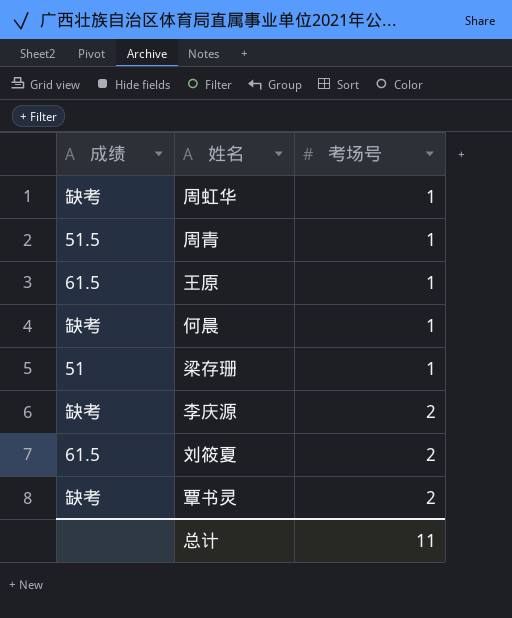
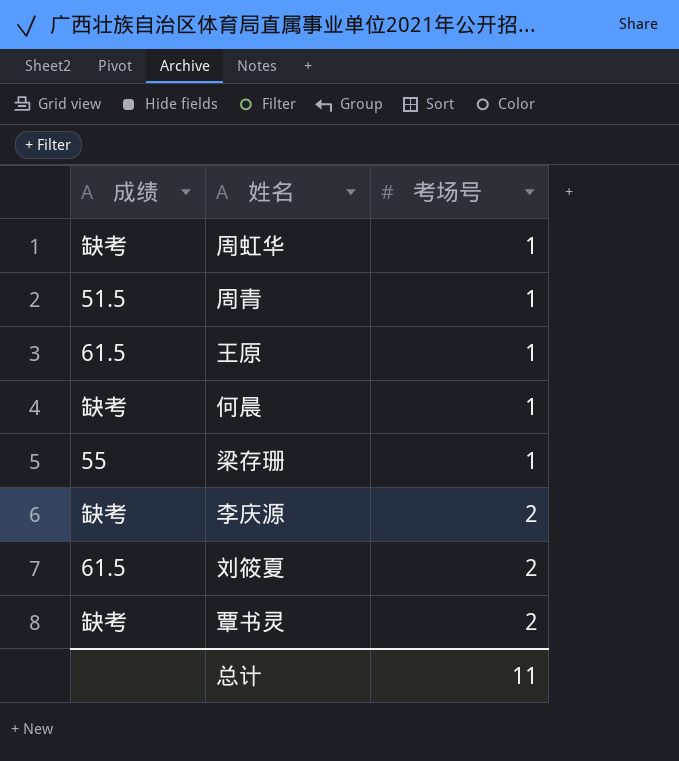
梁存珊 | 成绩: 51 -> 55

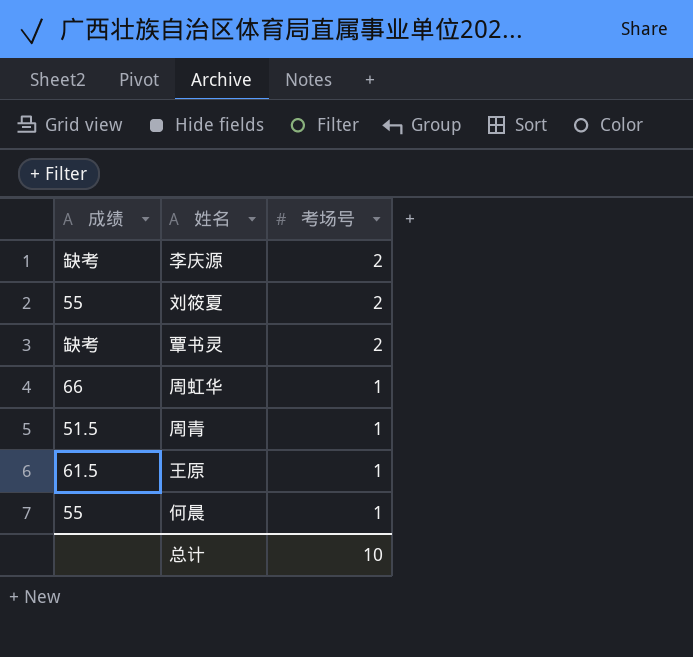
row order: 考场号 ascending -> 考场号 descending
row 梁存珊: 55 | 1 -> none
刘筱夏 | 成绩: 61.5 -> 55
周虹华 | 成绩: 缺考 -> 66
何晨 | 成绩: 缺考 -> 55
总计 | 考场号: 11 -> 10

